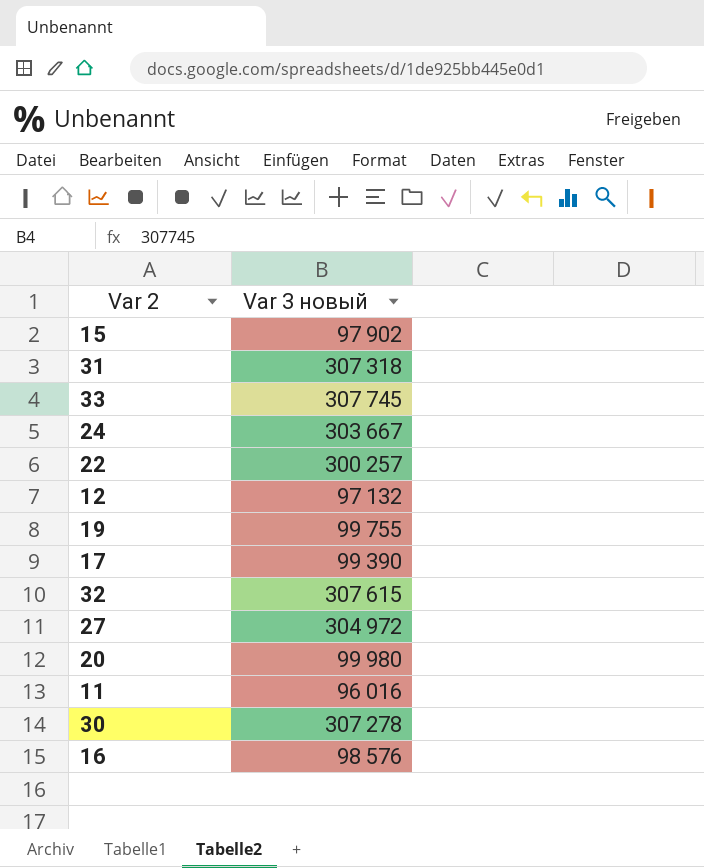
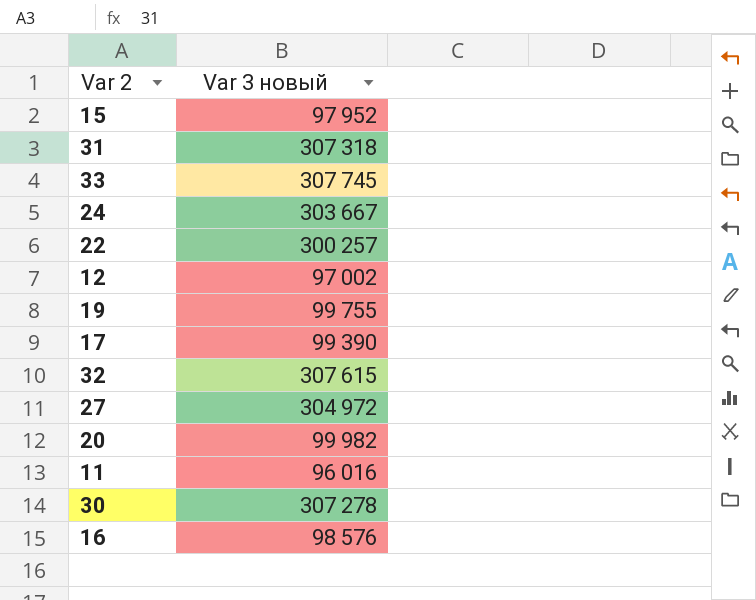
15 | Var 3 новый: 97 902 -> 97 952
12 | Var 3 новый: 97 132 -> 97 002
20 | Var 3 новый: 99 980 -> 99 982

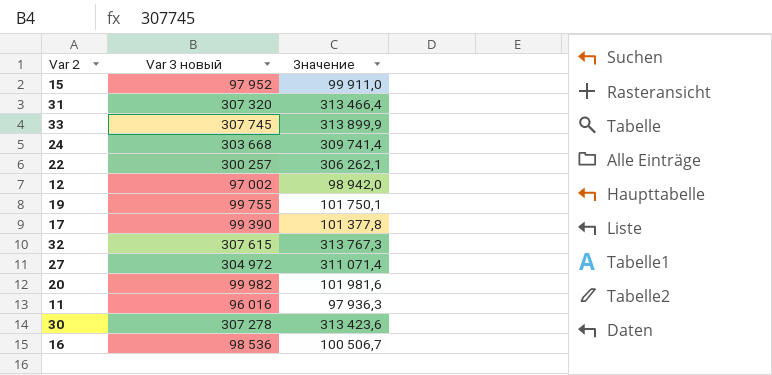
column Значение | formula: none -> [Var 3 новый] * 1,02
31 | Var 3 новый: 307 318 -> 307 320
24 | Var 3 новый: 303 667 -> 303 668
16 | Var 3 новый: 98 576 -> 98 536

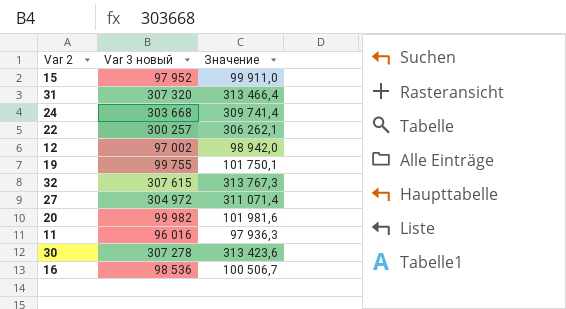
row 33: 307 745 | 313 899,9 -> none
row 17: 99 390 | 101 377,8 -> none

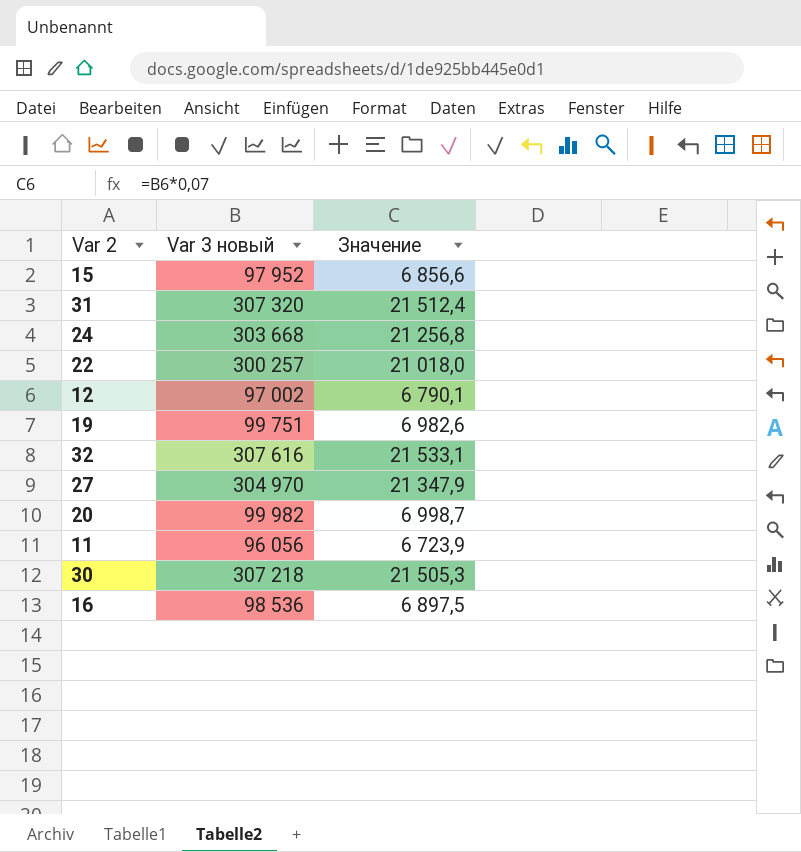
column Значение | formula: [Var 3 новый] * 1,02 -> [Var 3 новый] * 0,07
19 | Var 3 новый: 99 755 -> 99 751
32 | Var 3 новый: 307 615 -> 307 616
27 | Var 3 новый: 304 972 -> 304 970
11 | Var 3 новый: 96 016 -> 96 056
30 | Var 3 новый: 307 278 -> 307 218

